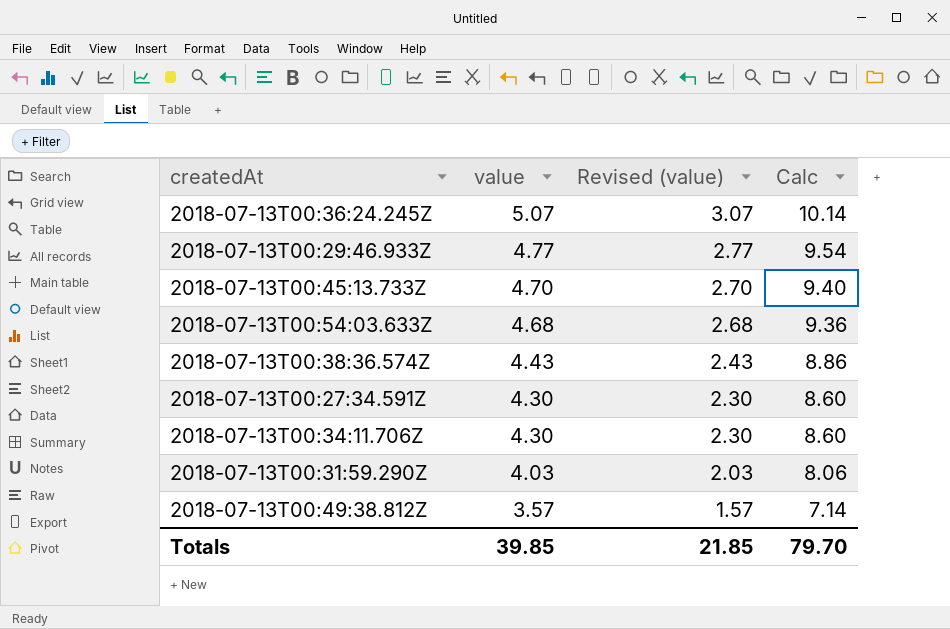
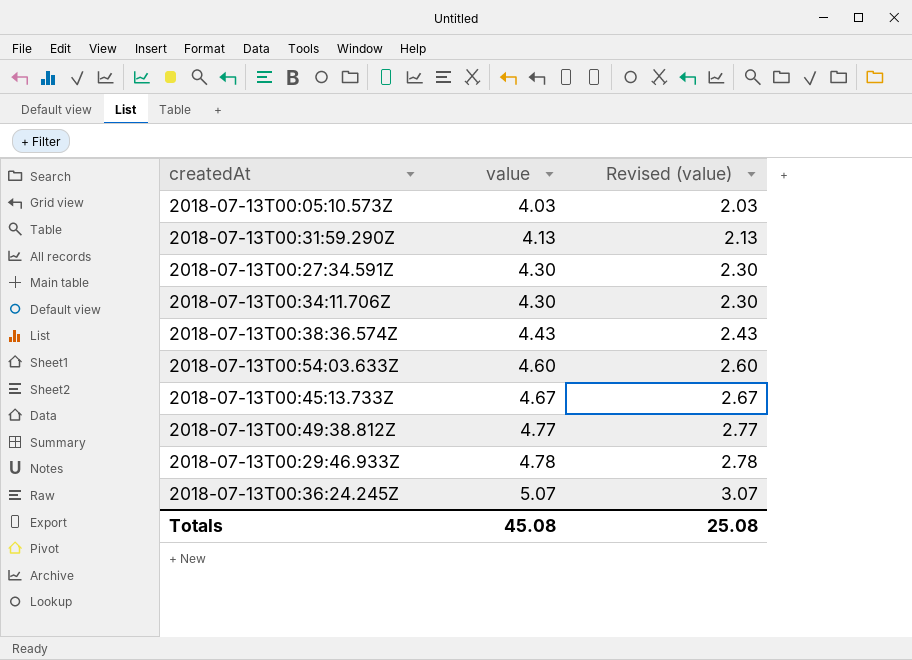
row order: value descending -> value ascending
column Calc | formula: [value] * 2 -> none
row 2018-07-13T00:05:10.573Z: none -> 4.03 | 2.03
2018-07-13T00:31:59.290Z | value: 4.03 -> 4.13
2018-07-13T00:31:59.290Z | Revised (value): 2.03 -> 2.13
2018-07-13T00:54:03.633Z | value: 4.68 -> 4.60
2018-07-13T00:54:03.633Z | Revised (value): 2.68 -> 2.60
2018-07-13T00:45:13.733Z | value: 4.70 -> 4.67
2018-07-13T00:45:13.733Z | Revised (value): 2.70 -> 2.67
2018-07-13T00:49:38.812Z | value: 3.57 -> 4.77
2018-07-13T00:49:38.812Z | Revised (value): 1.57 -> 2.77
2018-07-13T00:29:46.933Z | value: 4.77 -> 4.78
2018-07-13T00:29:46.933Z | Revised (value): 2.77 -> 2.78
Totals | value: 39.85 -> 45.08
Totals | Revised (value): 21.85 -> 25.08

